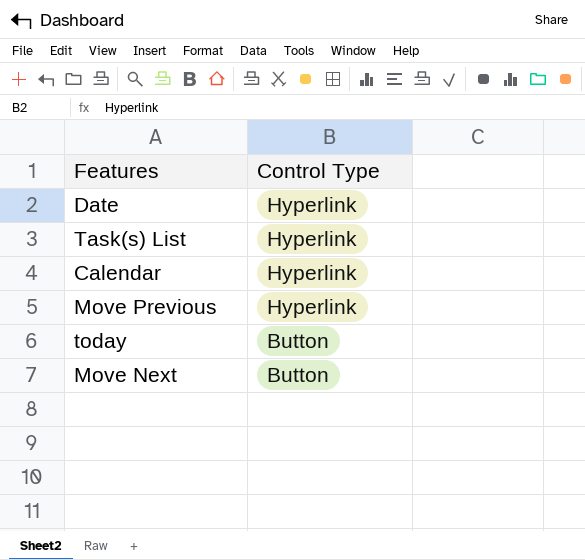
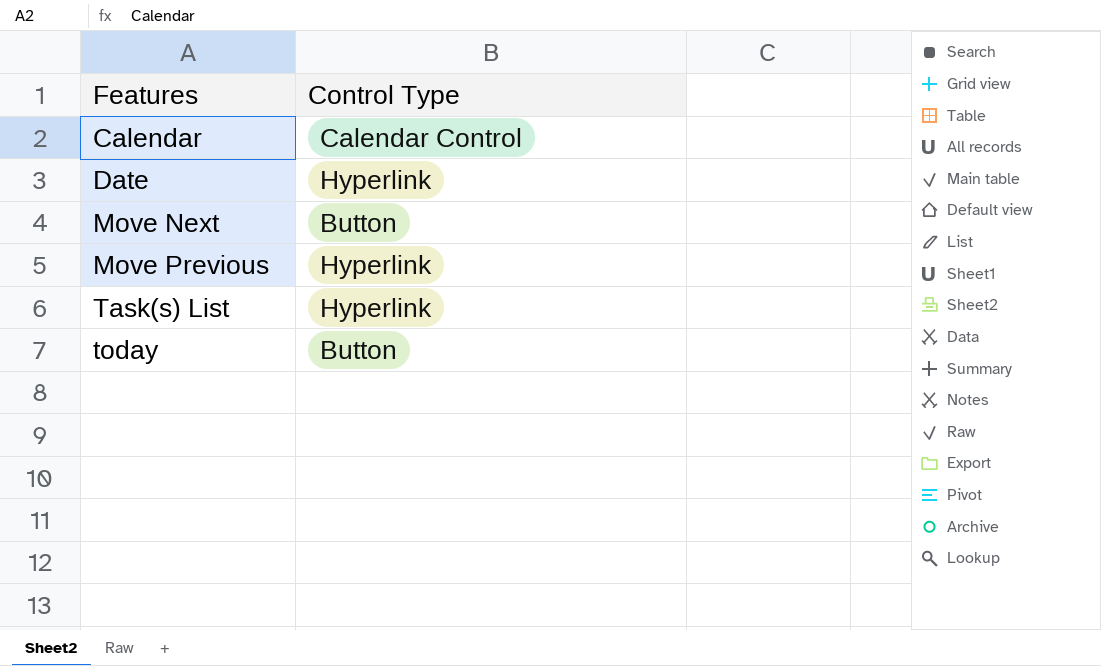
row order: Control Type descending -> Features ascending
Calendar | Control Type: Hyperlink -> Calendar Control

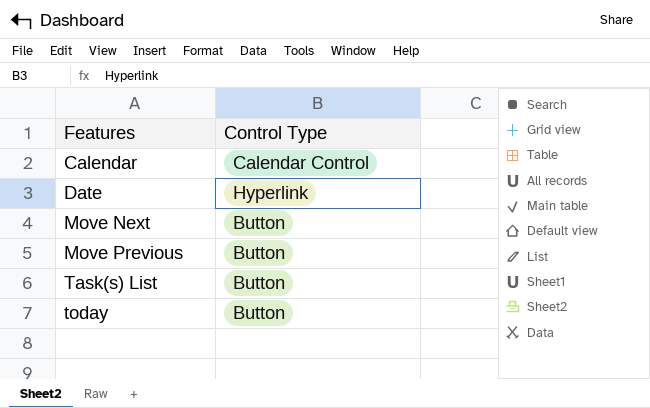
Move Previous | Control Type: Hyperlink -> Button
Task(s) List | Control Type: Hyperlink -> Button

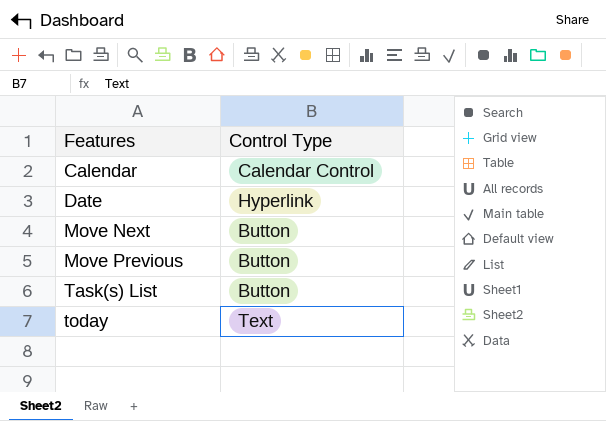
today | Control Type: Button -> Text

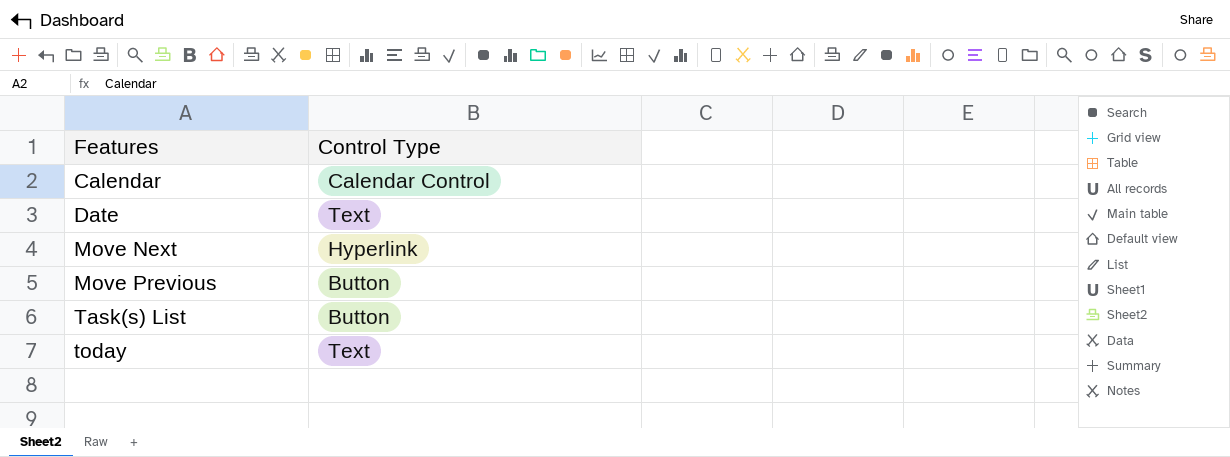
Date | Control Type: Hyperlink -> Text
Move Next | Control Type: Button -> Hyperlink

